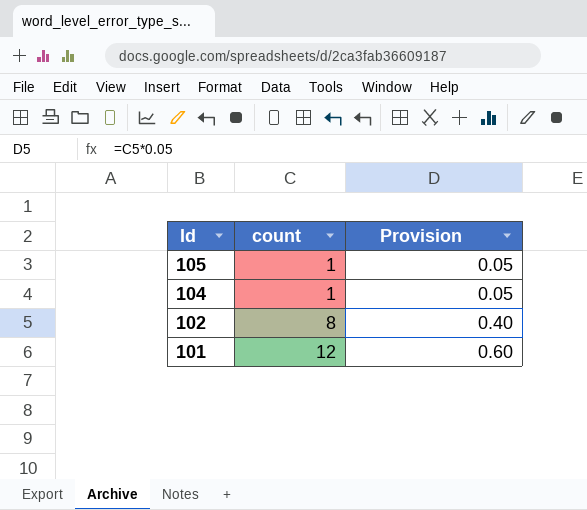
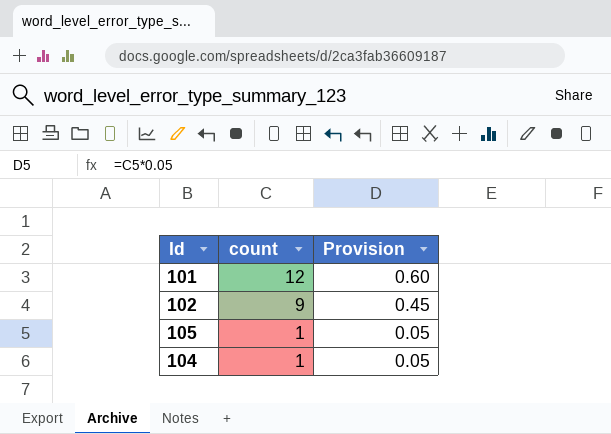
row order: Id descending -> count descending
102 | count: 8 -> 9
102 | Provision: 0.40 -> 0.45

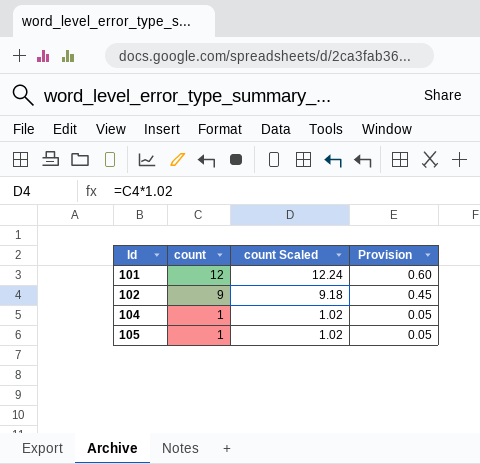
row order: count descending -> Id ascending
column count Scaled | formula: none -> [count] * 1.02

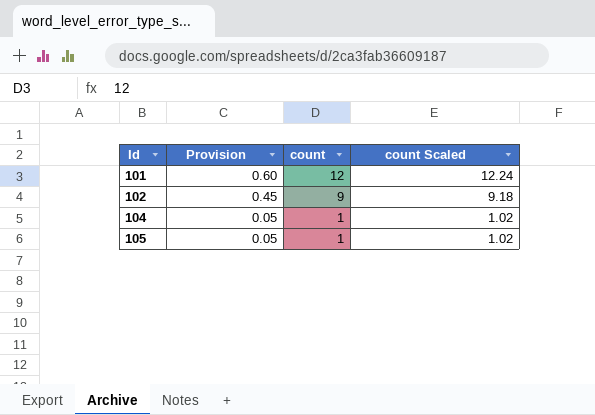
column Provision | position: 4 -> 2

